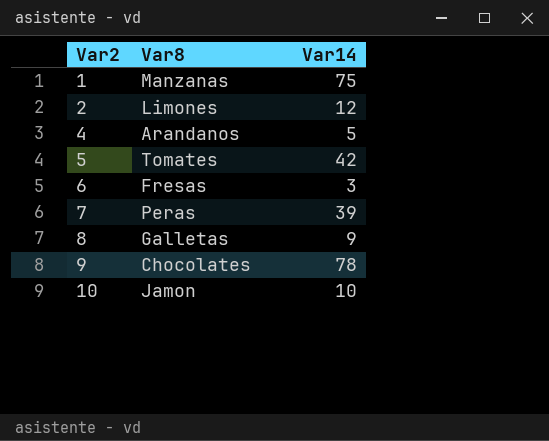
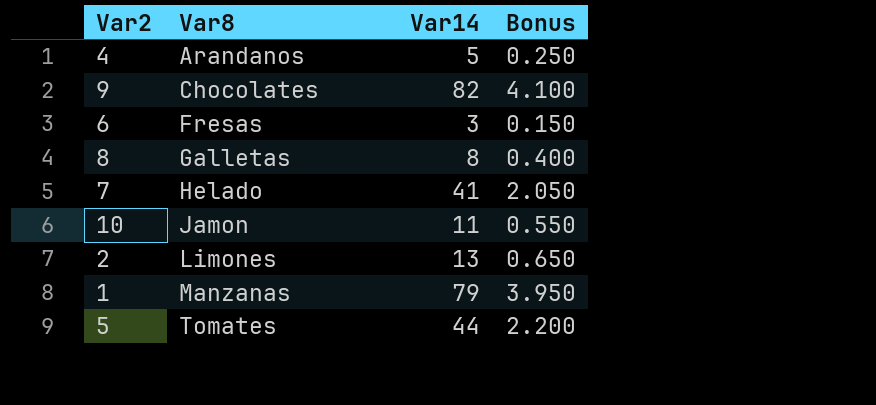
row order: Var2 ascending -> Var8 ascending
column Bonus | formula: none -> [Var14] * 0.05
9 | Var14: 78 -> 82
8 | Var14: 9 -> 8
7 | Var8: Peras -> Helado
7 | Var14: 39 -> 41
10 | Var14: 10 -> 11
2 | Var14: 12 -> 13
1 | Var14: 75 -> 79
5 | Var14: 42 -> 44

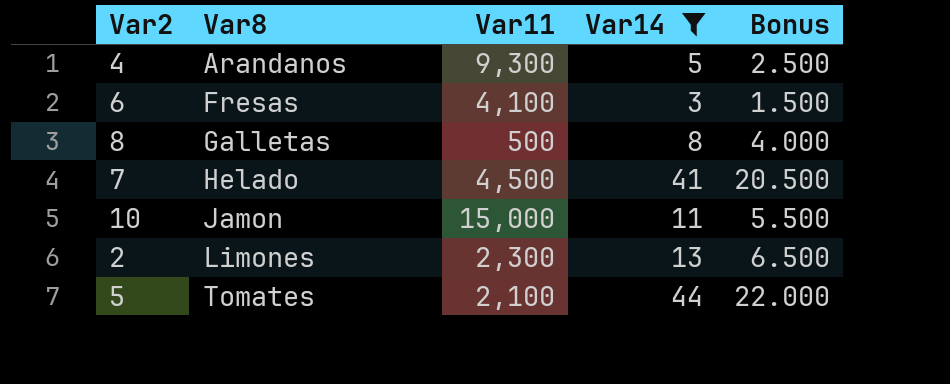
filter: none -> Var14 <= 44
column Var11 | position: none -> 3
column Bonus | formula: [Var14] * 0.05 -> [Var14] * 0.5

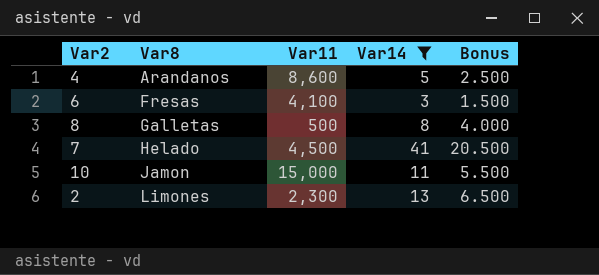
row 5: Tomates | 2,100 | 44 | 22.000 -> none
4 | Var11: 9,300 -> 8,600

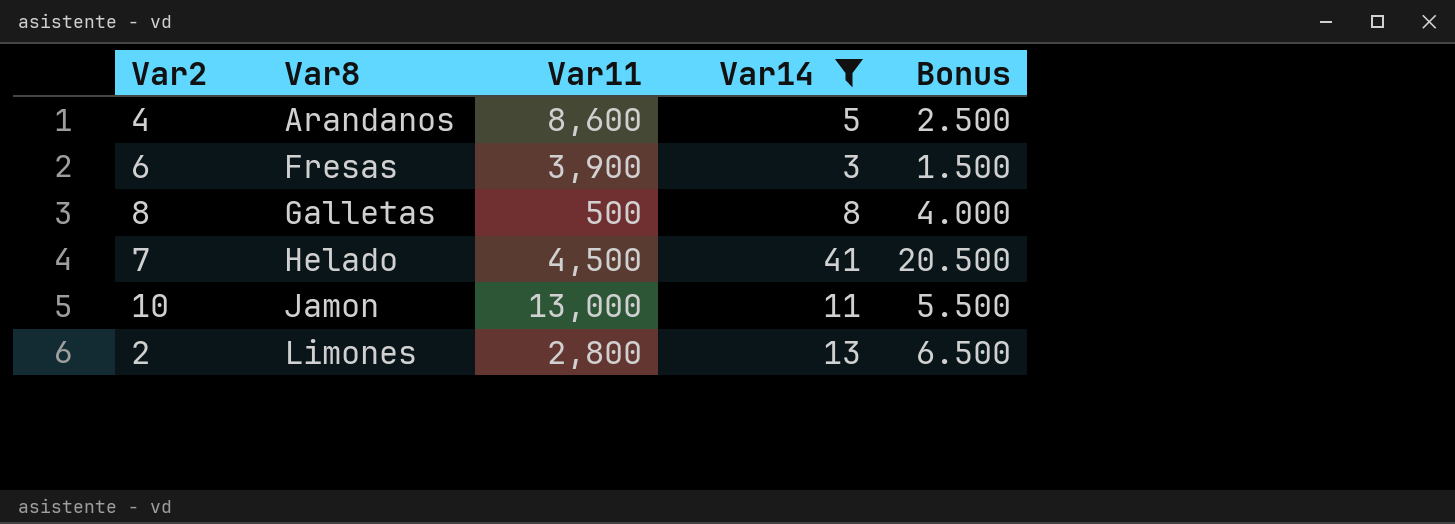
6 | Var11: 4,100 -> 3,900
10 | Var11: 15,000 -> 13,000
2 | Var11: 2,300 -> 2,800

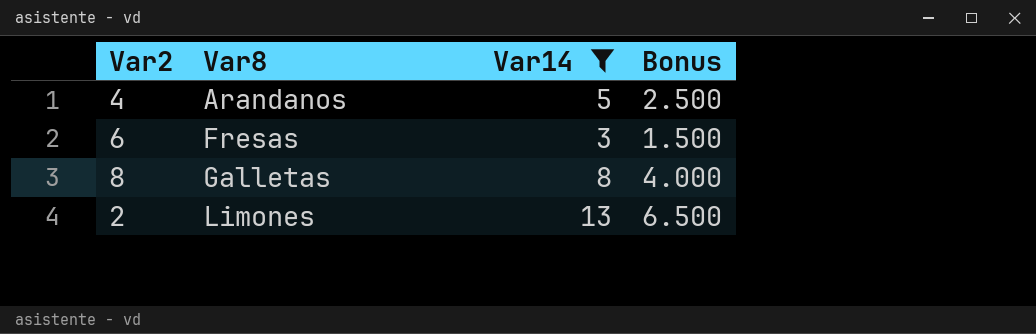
column Var11 | position: 3 -> none
row 7: Helado | 4,500 | 41 | 20.500 -> none
row 10: Jamon | 13,000 | 11 | 5.500 -> none

